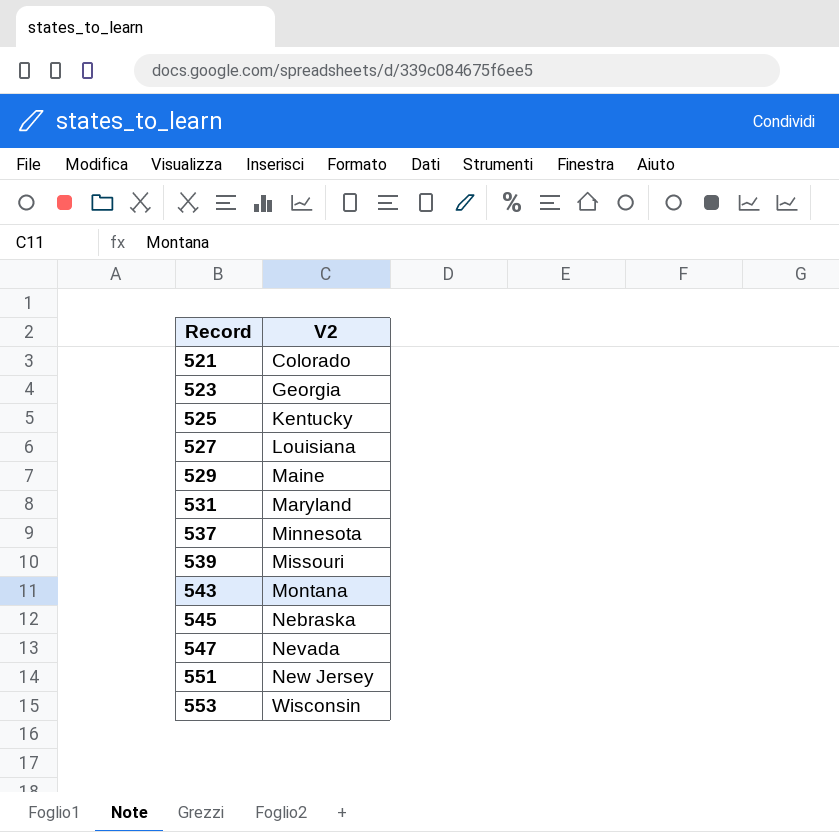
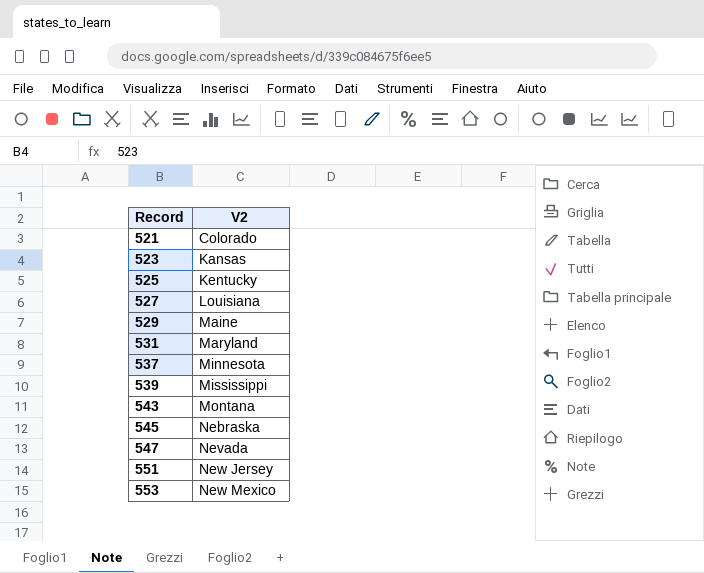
523 | V2: Georgia -> Kansas
539 | V2: Missouri -> Mississippi
553 | V2: Wisconsin -> New Mexico

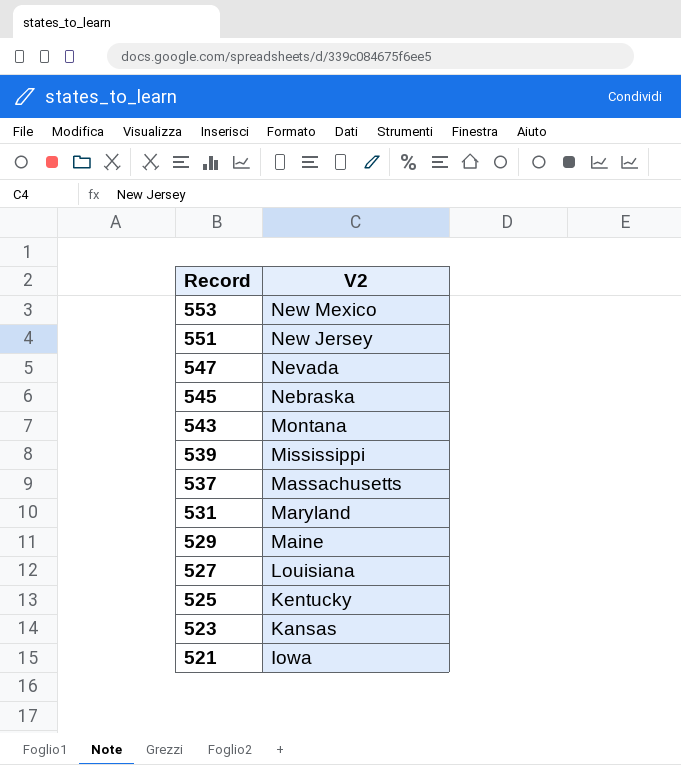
row order: Record ascending -> Record descending
537 | V2: Minnesota -> Massachusetts
521 | V2: Colorado -> Iowa

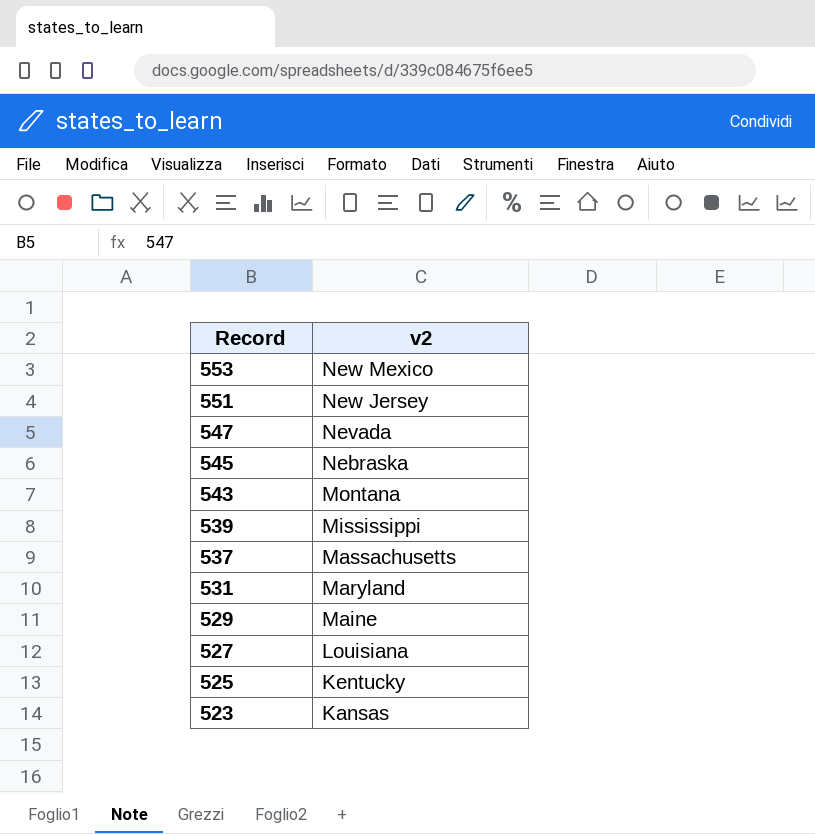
column name: V2 -> v2
row 521: Iowa -> none

